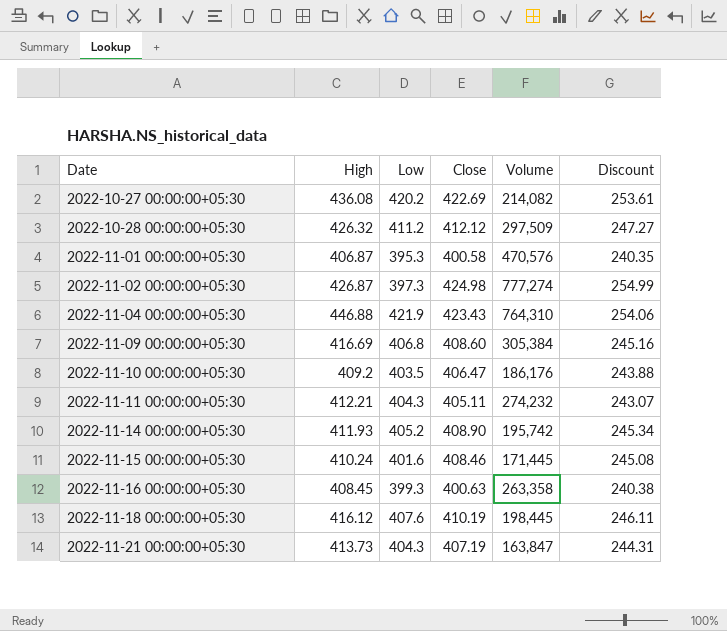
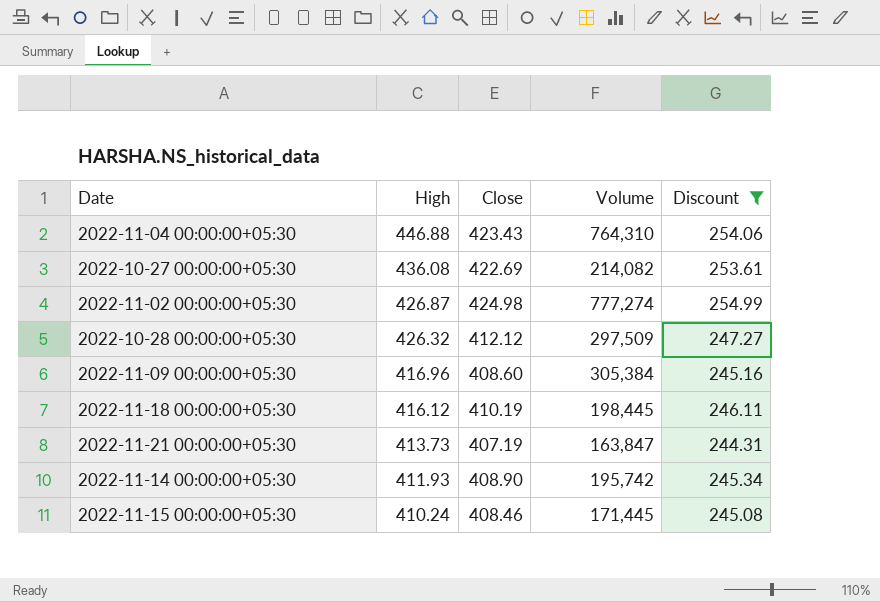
filter: none -> Discount >= 244.31
row order: Date ascending -> High descending
column Low | position: 3 -> none
2022-11-09 00:00:00+05:30 | High: 416.69 -> 416.96

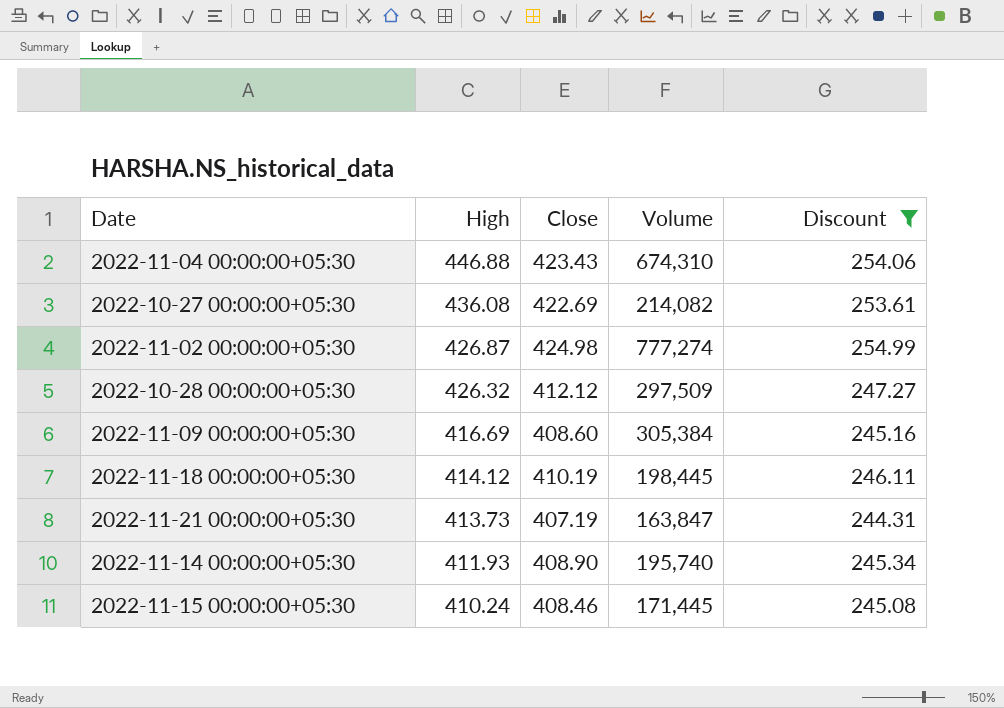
2022-11-04 00:00:00+05:30 | Volume: 764,310 -> 674,310
2022-11-09 00:00:00+05:30 | High: 416.96 -> 416.69
2022-11-18 00:00:00+05:30 | High: 416.12 -> 414.12
2022-11-14 00:00:00+05:30 | Volume: 195,742 -> 195,740

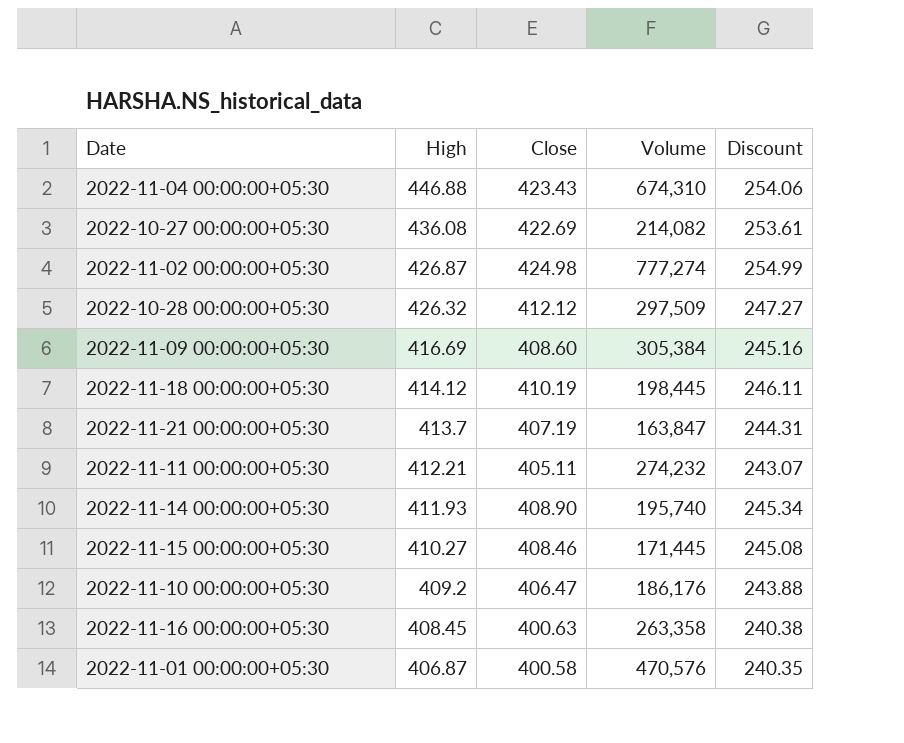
filter: Discount >= 244.31 -> none
2022-11-21 00:00:00+05:30 | High: 413.73 -> 413.7
2022-11-15 00:00:00+05:30 | High: 410.24 -> 410.27

